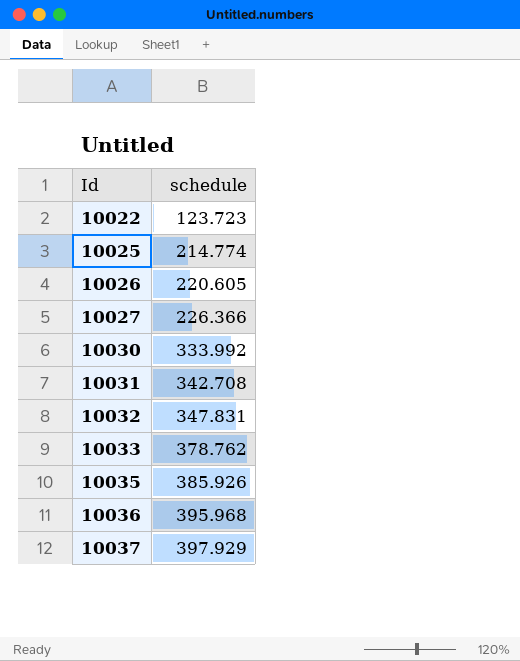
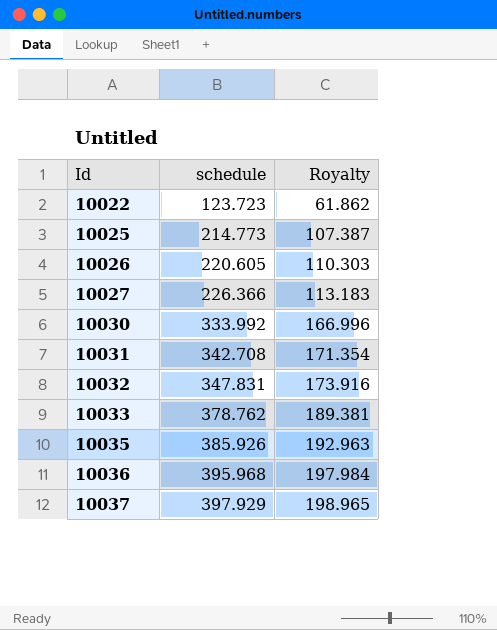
column Royalty | formula: none -> [schedule] * 0.5
10025 | schedule: 214.774 -> 214.773

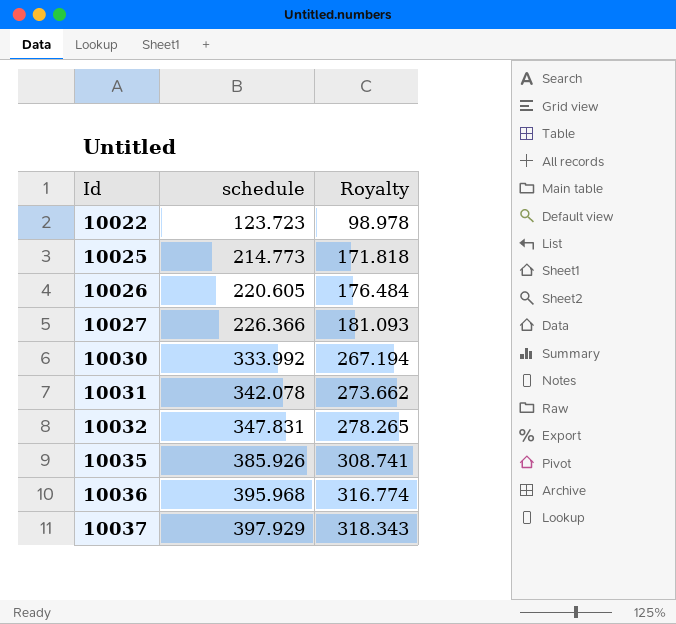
column Royalty | formula: [schedule] * 0.5 -> [schedule] * 0.8
row 10033: 378.762 | 189.381 -> none
10031 | schedule: 342.708 -> 342.078

